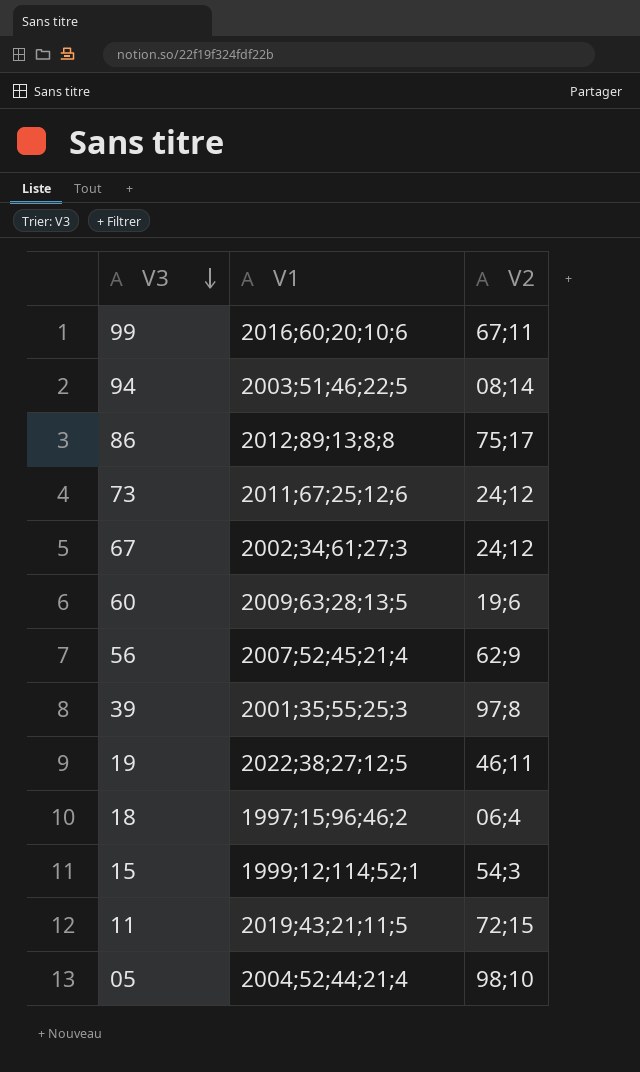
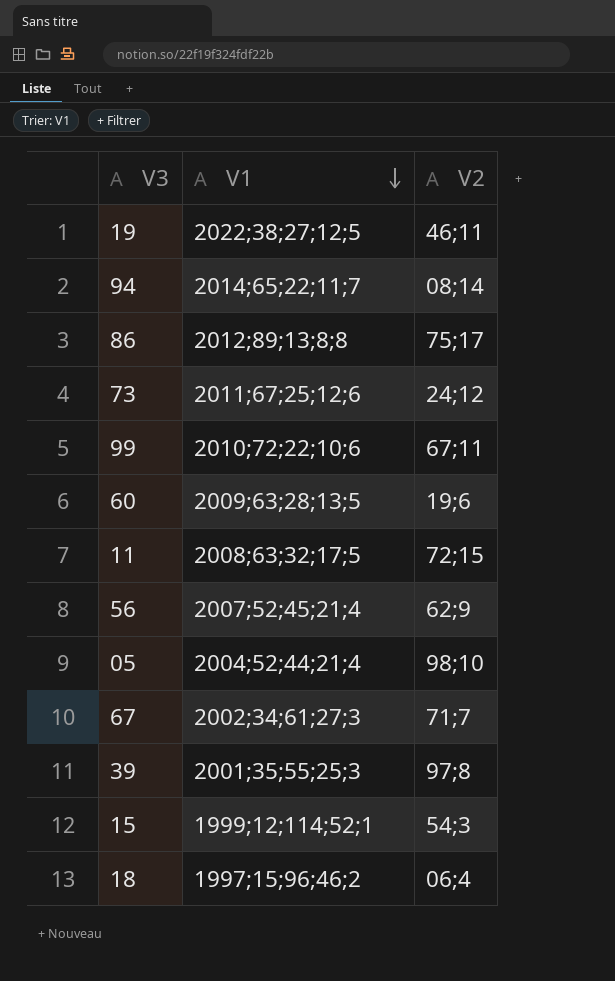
row order: V3 descending -> V1 descending
94 | V1: 2003;51;46;22;5 -> 2014;65;22;11;7
99 | V1: 2016;60;20;10;6 -> 2010;72;22;10;6
11 | V1: 2019;43;21;11;5 -> 2008;63;32;17;5
67 | V2: 24;12 -> 71;7

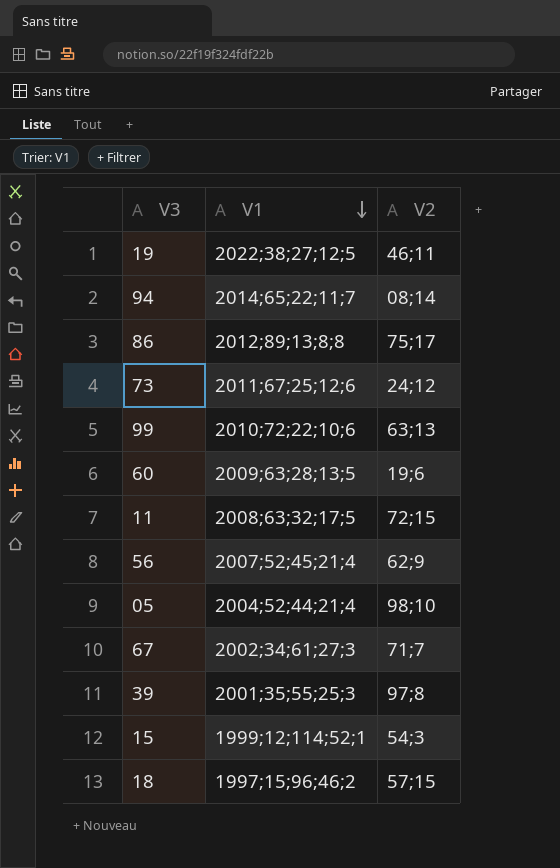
99 | V2: 67;11 -> 63;13
18 | V2: 06;4 -> 57;15

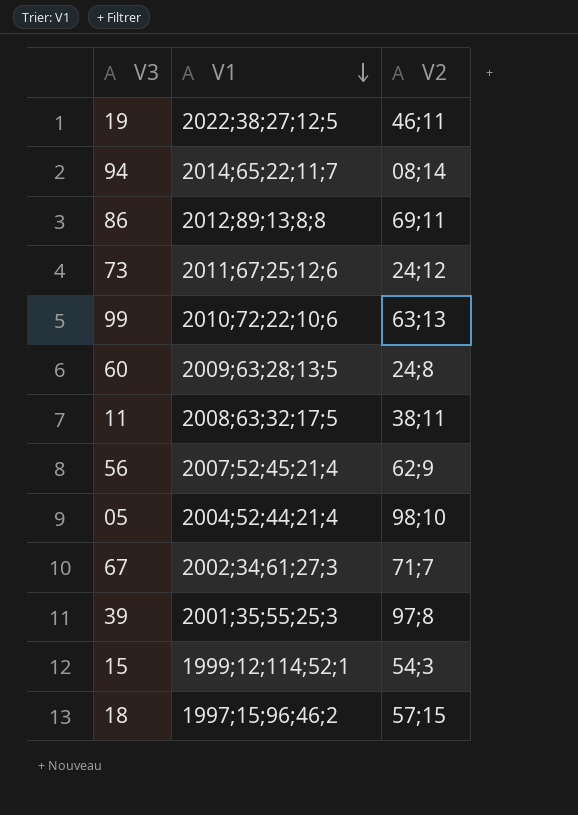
86 | V2: 75;17 -> 69;11
60 | V2: 19;6 -> 24;8
11 | V2: 72;15 -> 38;11

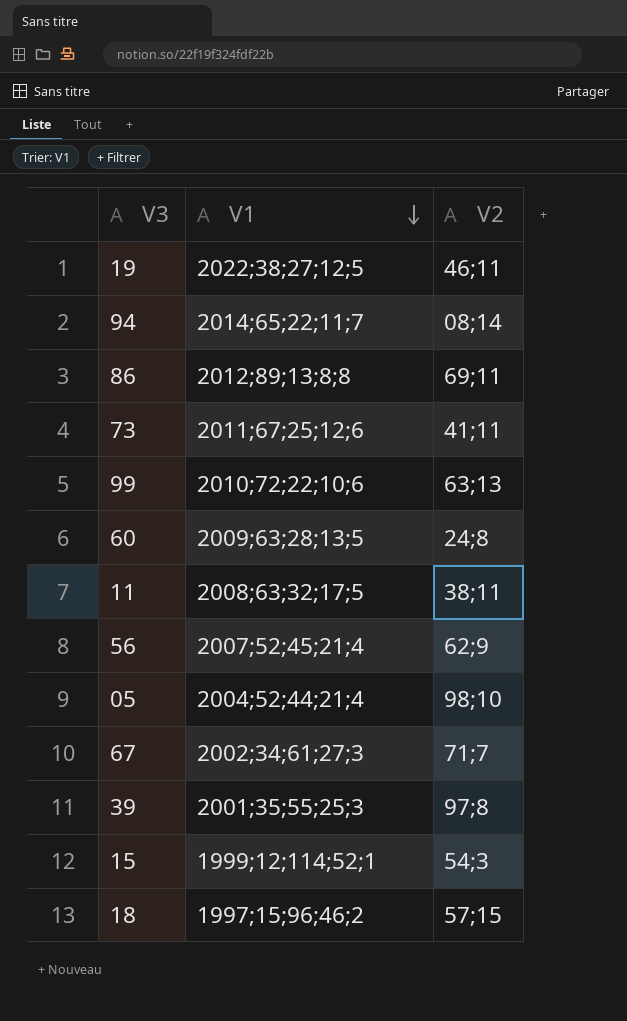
73 | V2: 24;12 -> 41;11

